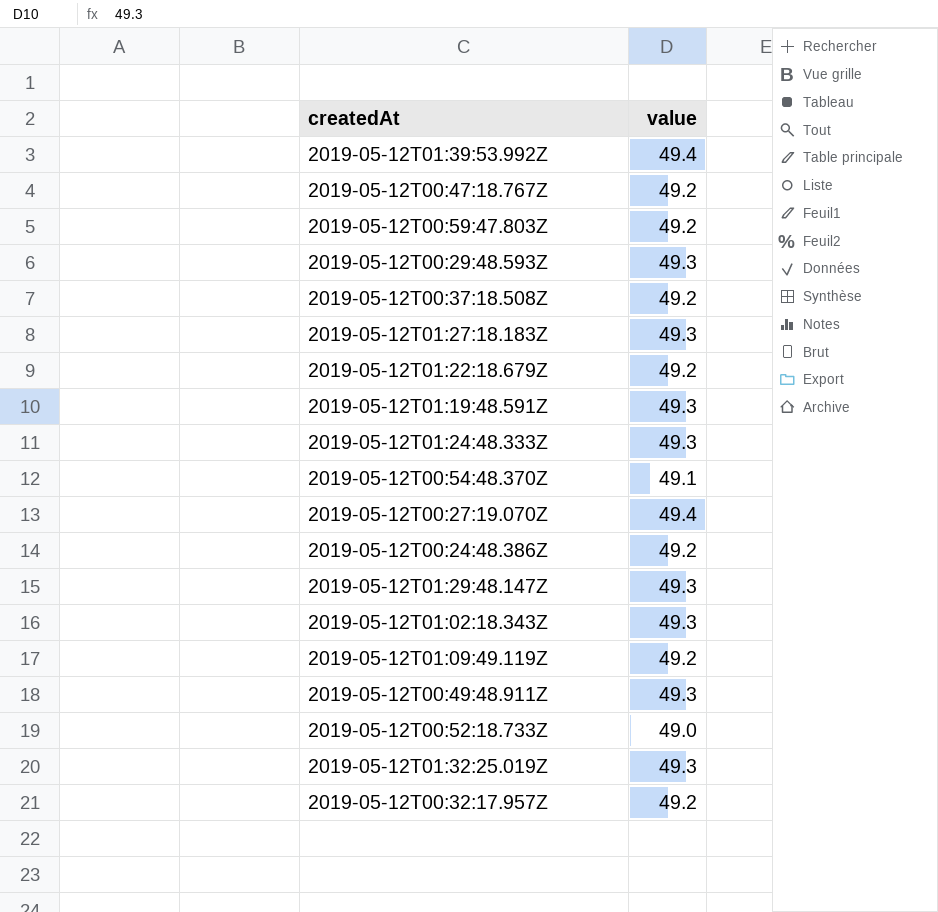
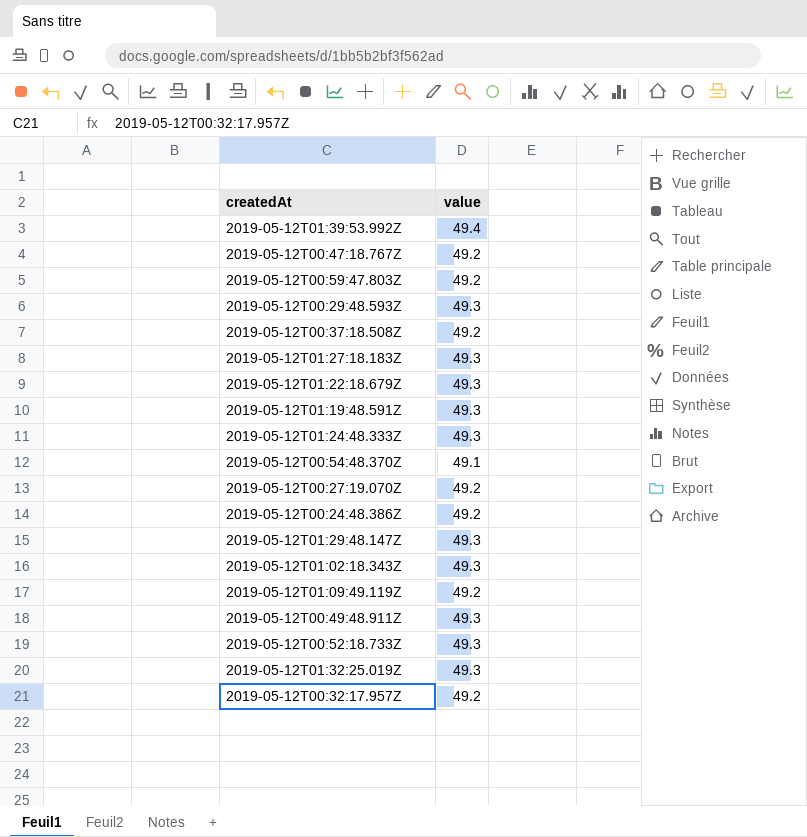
2019-05-12T01:22:18.679Z | value: 49.2 -> 49.3
2019-05-12T00:27:19.070Z | value: 49.4 -> 49.2
2019-05-12T00:52:18.733Z | value: 49.0 -> 49.3

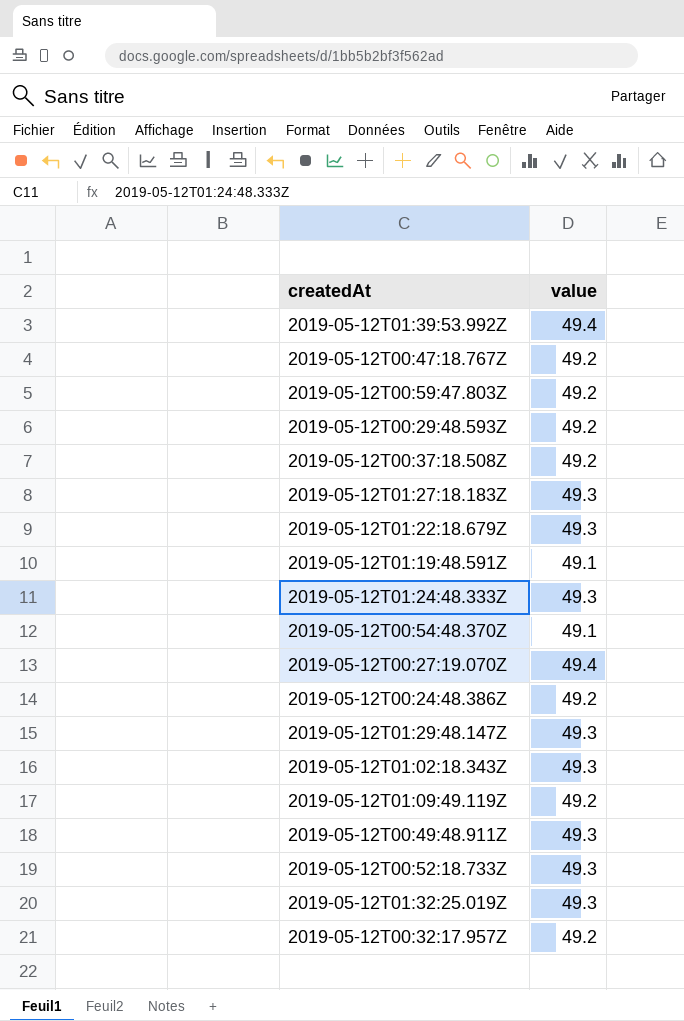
2019-05-12T00:29:48.593Z | value: 49.3 -> 49.2
2019-05-12T01:19:48.591Z | value: 49.3 -> 49.1
2019-05-12T00:27:19.070Z | value: 49.2 -> 49.4

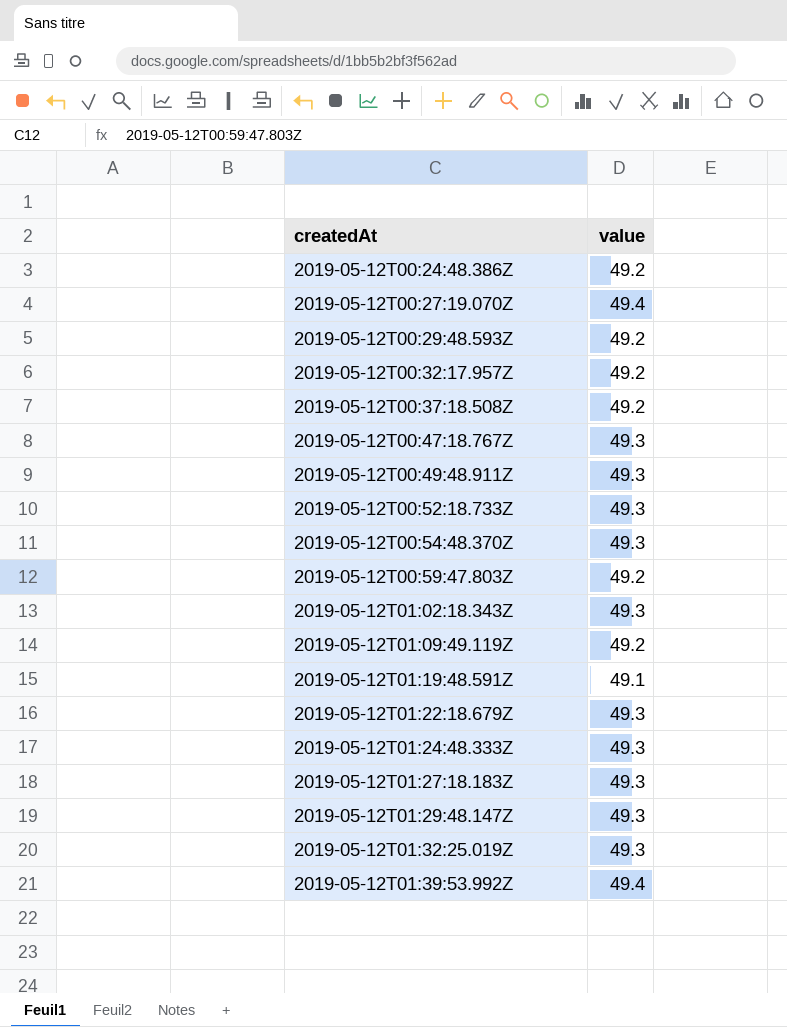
row order: none -> createdAt ascending
2019-05-12T00:47:18.767Z | value: 49.2 -> 49.3
2019-05-12T00:54:48.370Z | value: 49.1 -> 49.3

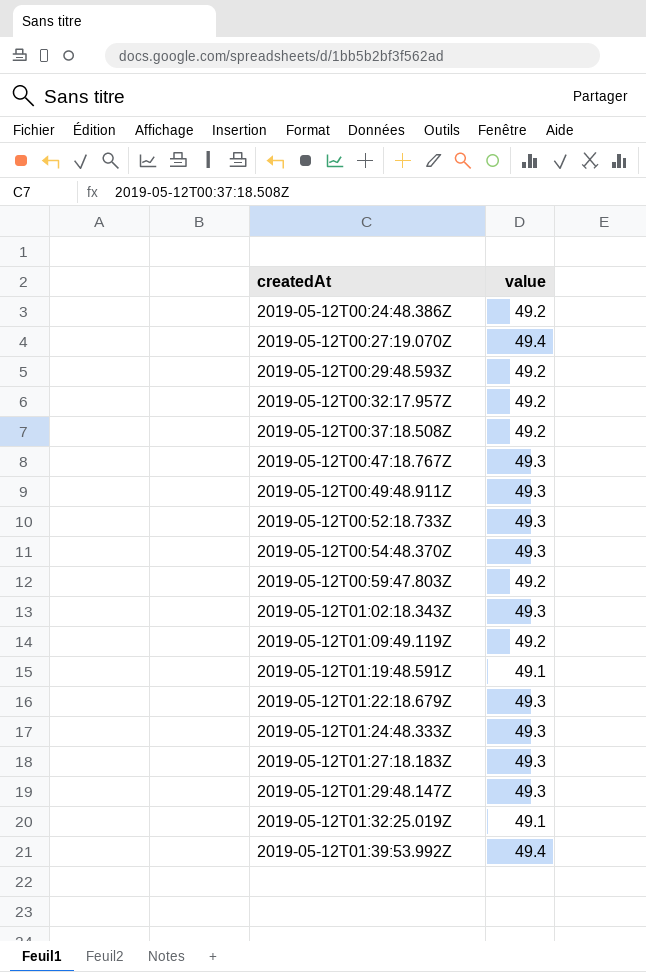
2019-05-12T01:32:25.019Z | value: 49.3 -> 49.1

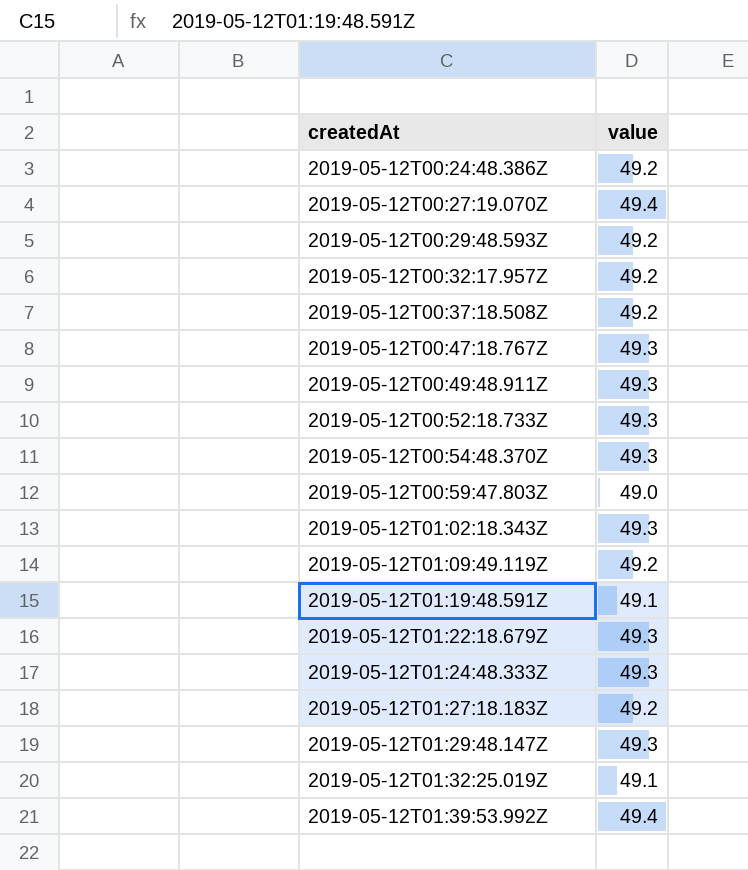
2019-05-12T00:59:47.803Z | value: 49.2 -> 49.0
2019-05-12T01:27:18.183Z | value: 49.3 -> 49.2

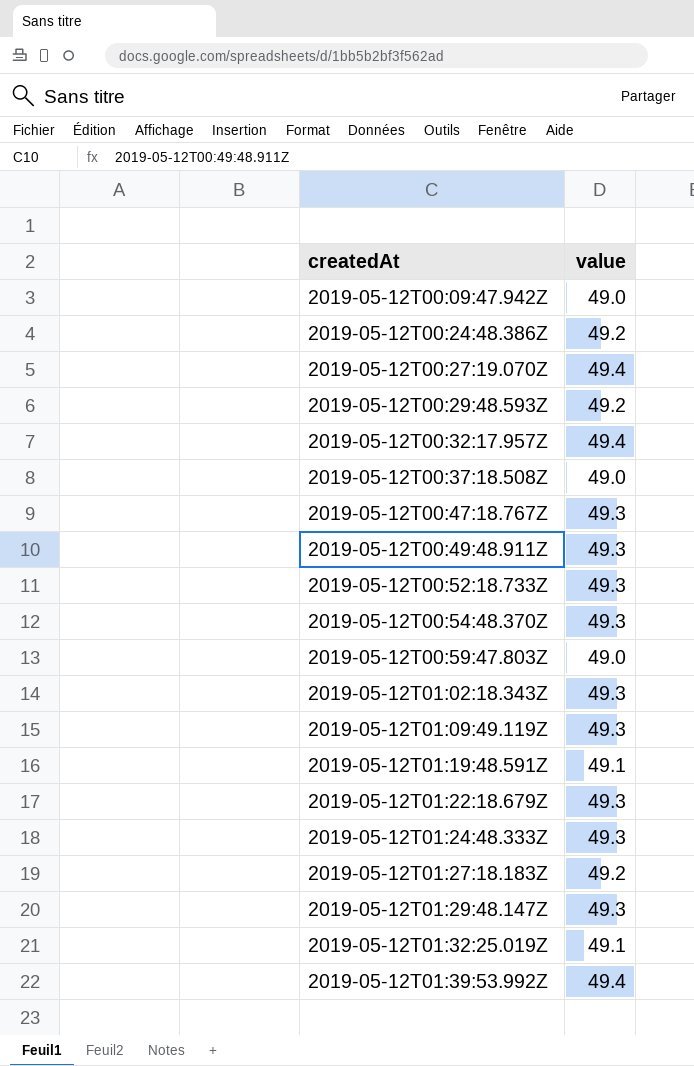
row 2019-05-12T00:09:47.942Z: none -> 49.0
2019-05-12T00:32:17.957Z | value: 49.2 -> 49.4
2019-05-12T00:37:18.508Z | value: 49.2 -> 49.0
2019-05-12T01:09:49.119Z | value: 49.2 -> 49.3

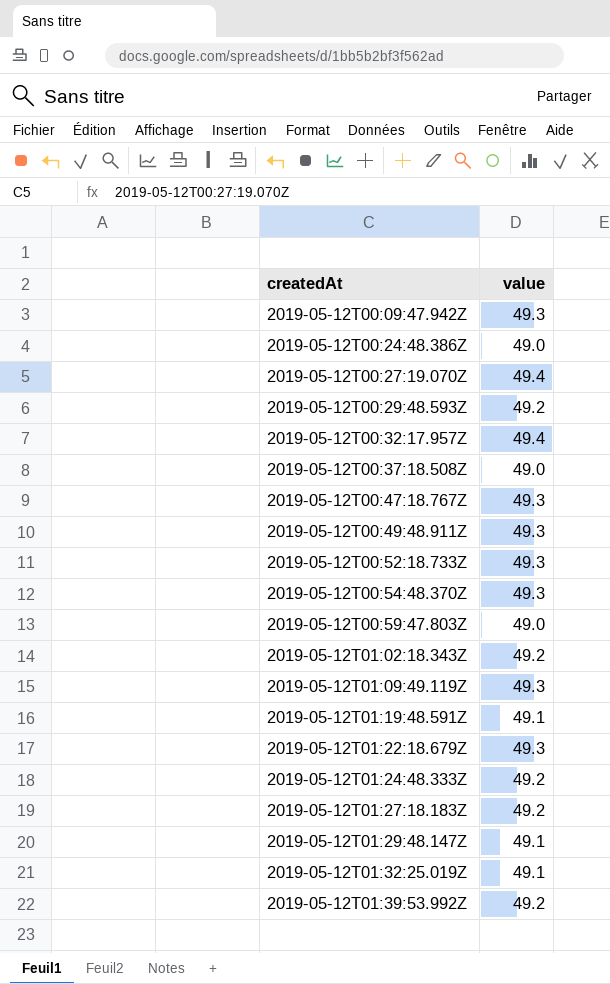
2019-05-12T00:09:47.942Z | value: 49.0 -> 49.3
2019-05-12T00:24:48.386Z | value: 49.2 -> 49.0
2019-05-12T01:02:18.343Z | value: 49.3 -> 49.2
2019-05-12T01:24:48.333Z | value: 49.3 -> 49.2
2019-05-12T01:29:48.147Z | value: 49.3 -> 49.1
2019-05-12T01:39:53.992Z | value: 49.4 -> 49.2

